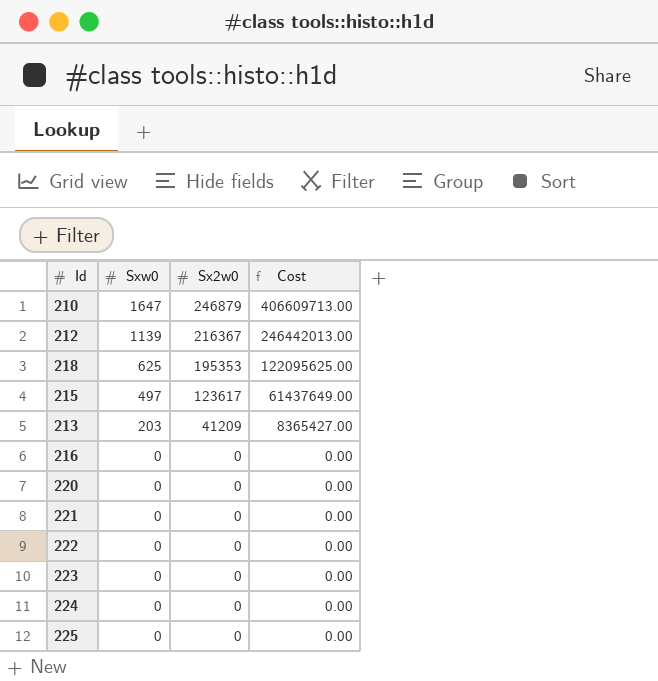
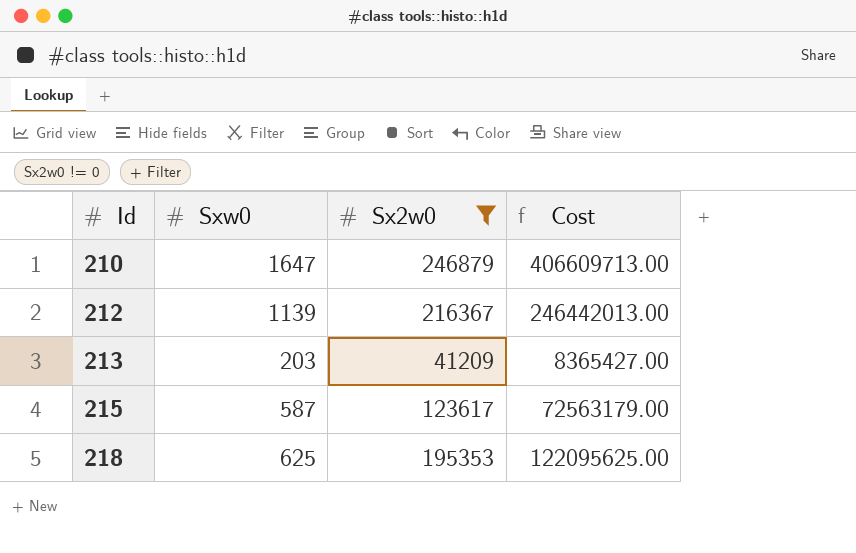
filter: none -> Sx2w0 != 0
row order: Sxw0 descending -> Id ascending
215 | Sxw0: 497 -> 587
215 | Cost: 61437649.00 -> 72563179.00

